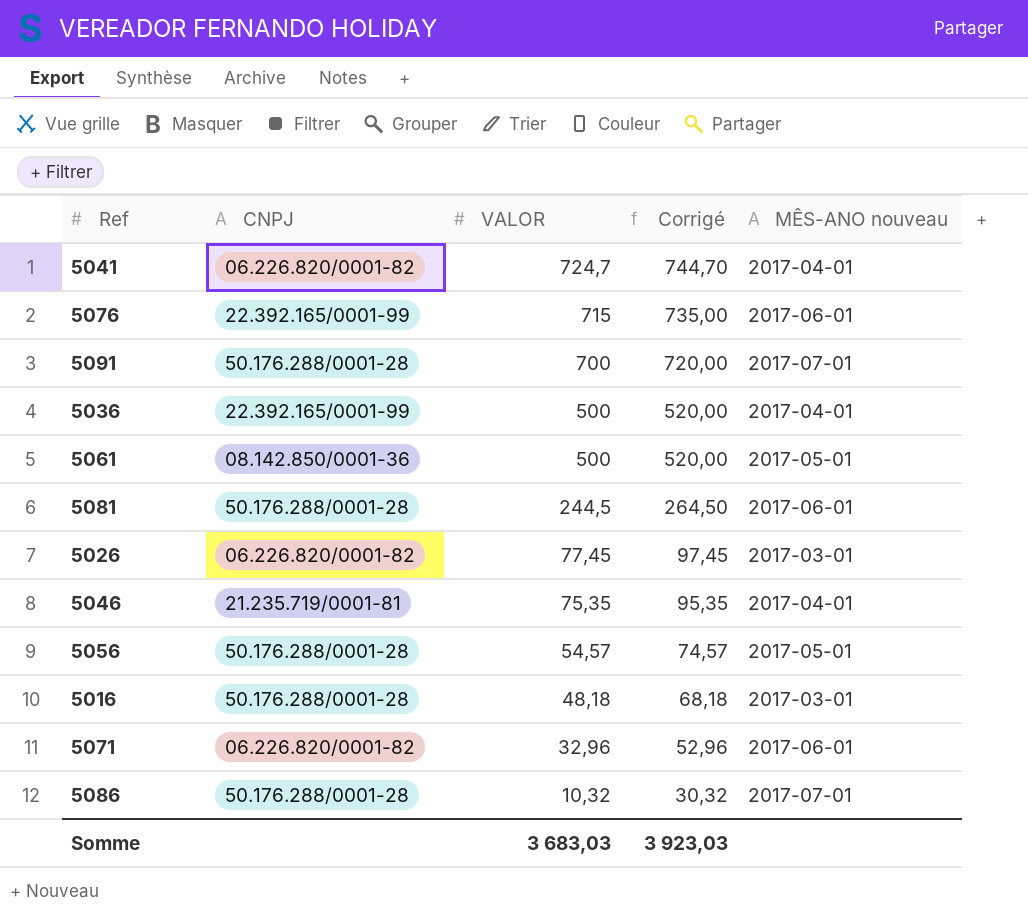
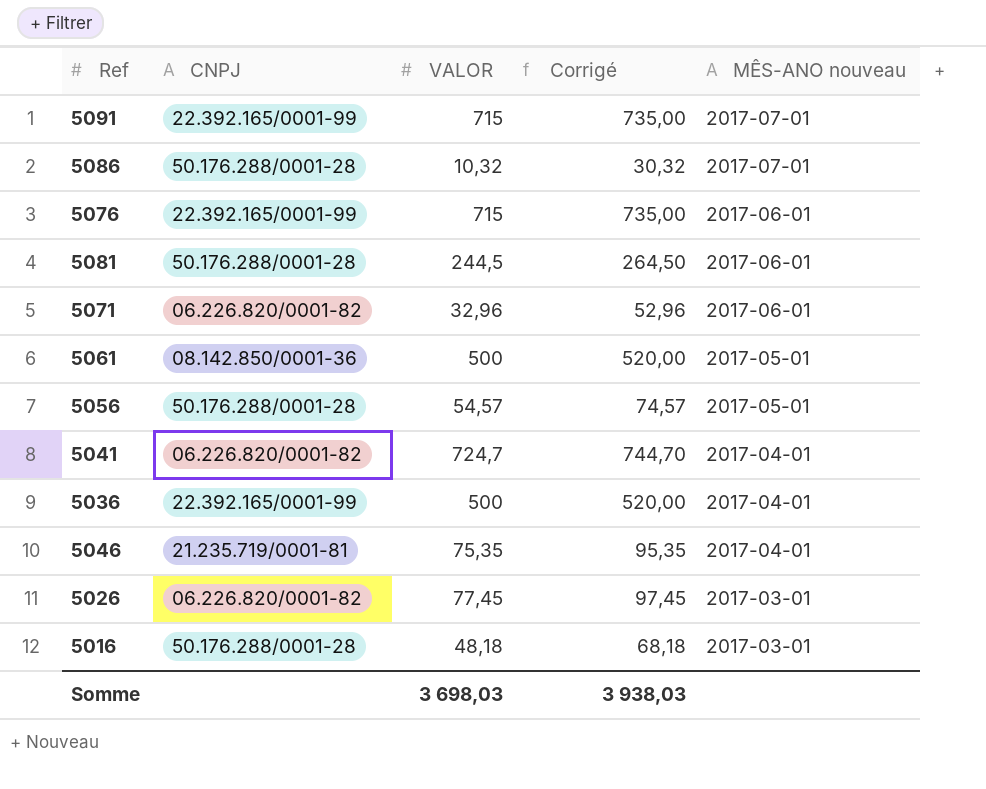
row order: VALOR descending -> MÊS-ANO nouveau descending
5091 | CNPJ: 50.176.288/0001-28 -> 22.392.165/0001-99
5091 | VALOR: 700 -> 715
5091 | Corrigé: 720,00 -> 735,00
Somme | VALOR: 3 683,03 -> 3 698,03
Somme | Corrigé: 3 923,03 -> 3 938,03

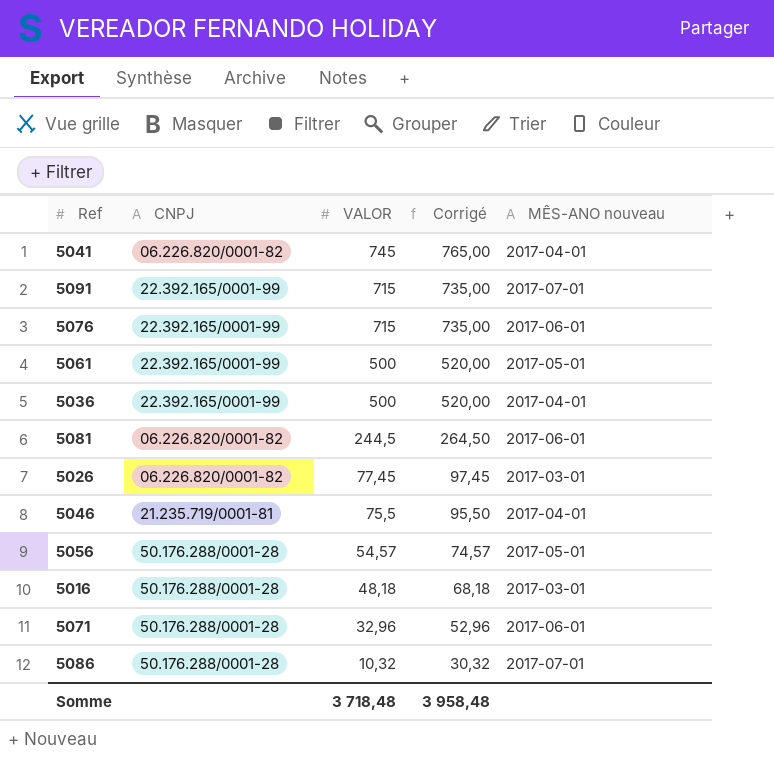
row order: MÊS-ANO nouveau descending -> VALOR descending
5041 | VALOR: 724,7 -> 745
5041 | Corrigé: 744,70 -> 765,00
5061 | CNPJ: 08.142.850/0001-36 -> 22.392.165/0001-99
5081 | CNPJ: 50.176.288/0001-28 -> 06.226.820/0001-82
5046 | VALOR: 75,35 -> 75,5
5046 | Corrigé: 95,35 -> 95,50
5071 | CNPJ: 06.226.820/0001-82 -> 50.176.288/0001-28
Somme | VALOR: 3 698,03 -> 3 718,48
Somme | Corrigé: 3 938,03 -> 3 958,48

